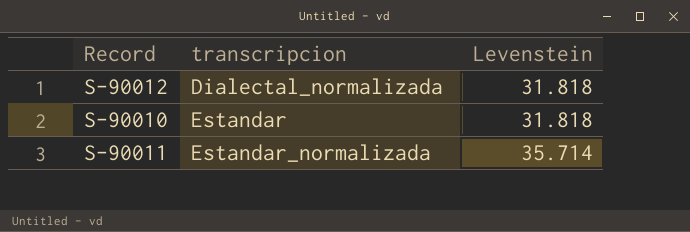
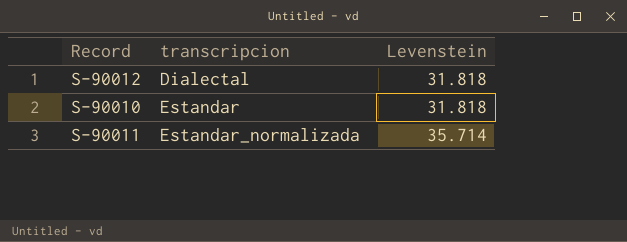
S-90012 | transcripcion: Dialectal_normalizada -> Dialectal

